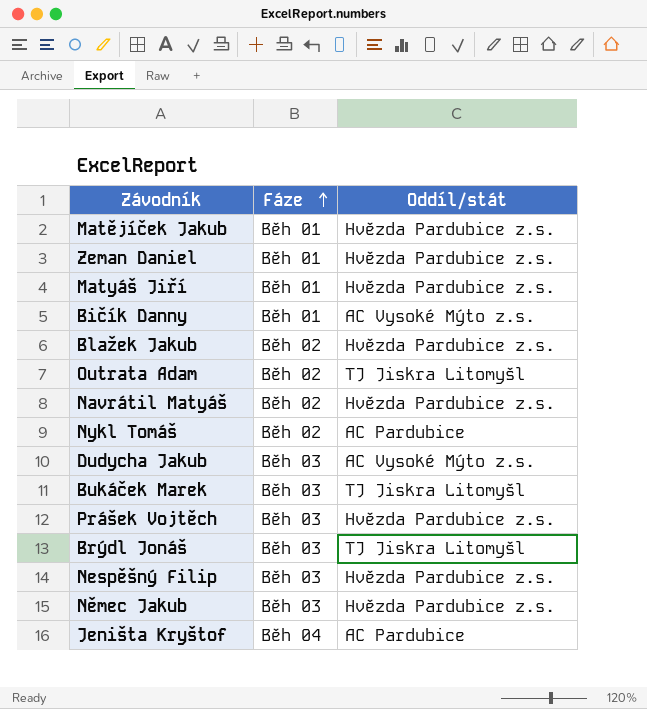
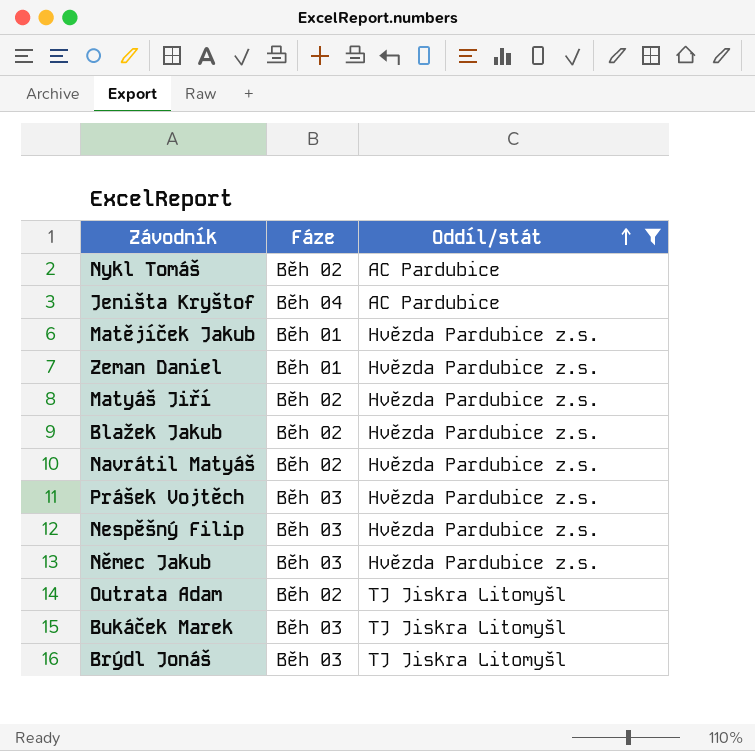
filter: none -> Oddíl/stát != AC Vysoké Mýto z.s.
row order: Fáze ascending -> Oddíl/stát ascending
Matyáš Jiří | Fáze: Běh 01 -> Běh 02

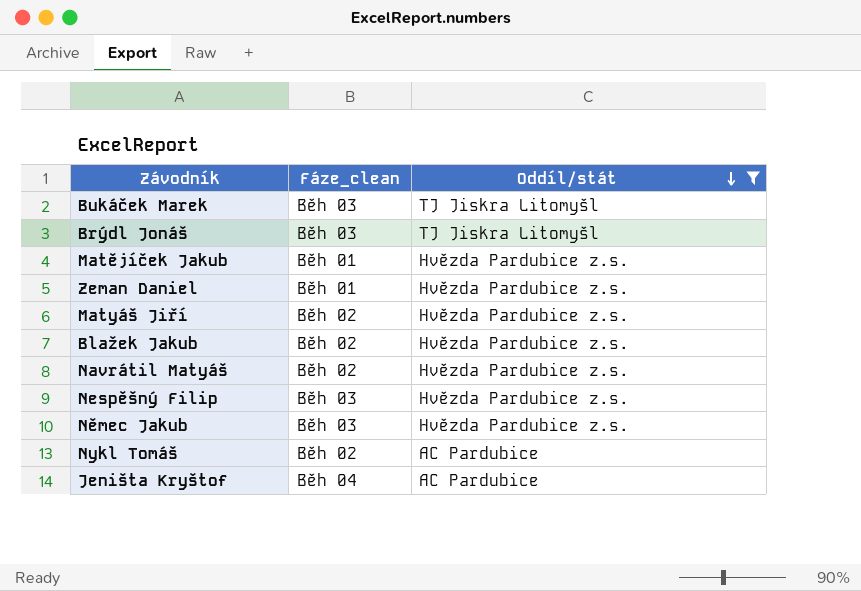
row order: Oddíl/stát ascending -> Oddíl/stát descending
column name: Fáze -> Fáze_clean
row Prášek Vojtěch: Běh 03 | Hvězda Pardubice z.s. -> none
row Outrata Adam: Běh 02 | TJ Jiskra Litomyšl -> none

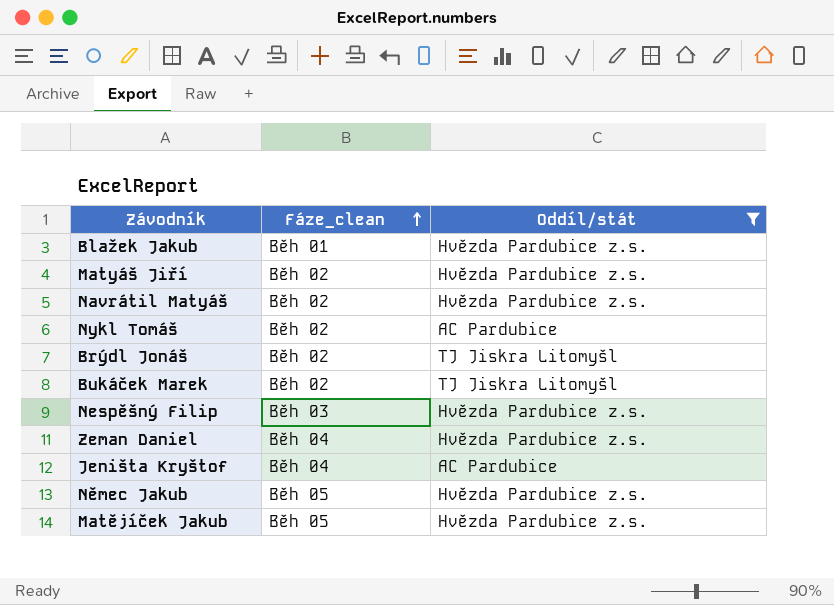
row order: Oddíl/stát descending -> Fáze_clean ascending
Blažek Jakub | Fáze_clean: Běh 02 -> Běh 01
Brýdl Jonáš | Fáze_clean: Běh 03 -> Běh 02
Bukáček Marek | Fáze_clean: Běh 03 -> Běh 02
Zeman Daniel | Fáze_clean: Běh 01 -> Běh 04
Němec Jakub | Fáze_clean: Běh 03 -> Běh 05
Matějíček Jakub | Fáze_clean: Běh 01 -> Běh 05

